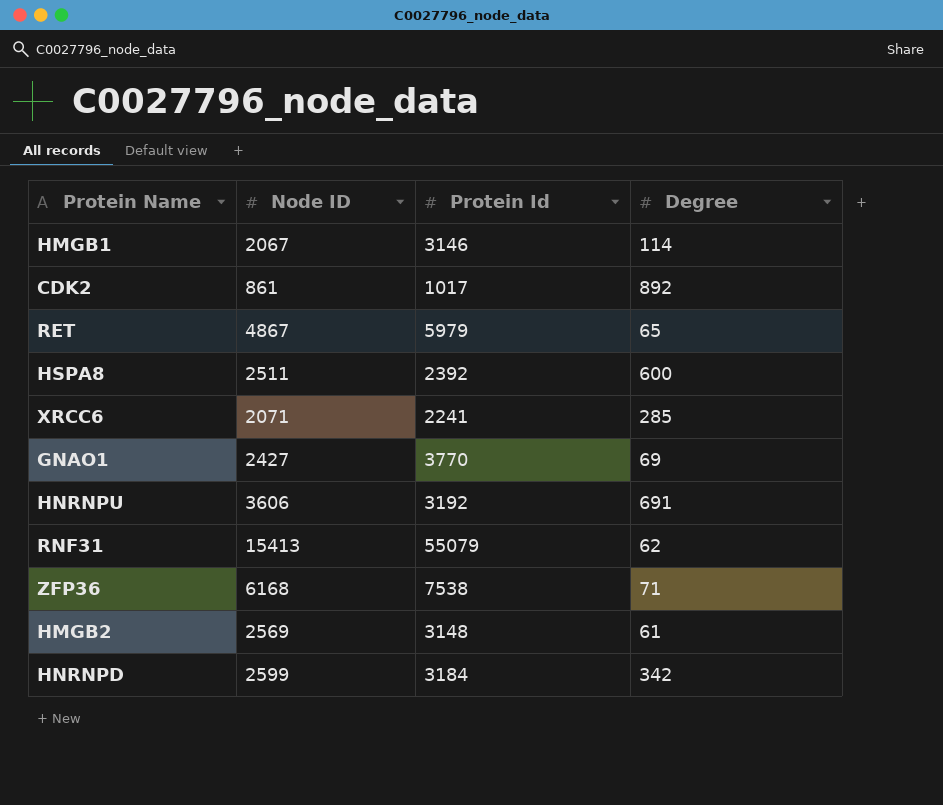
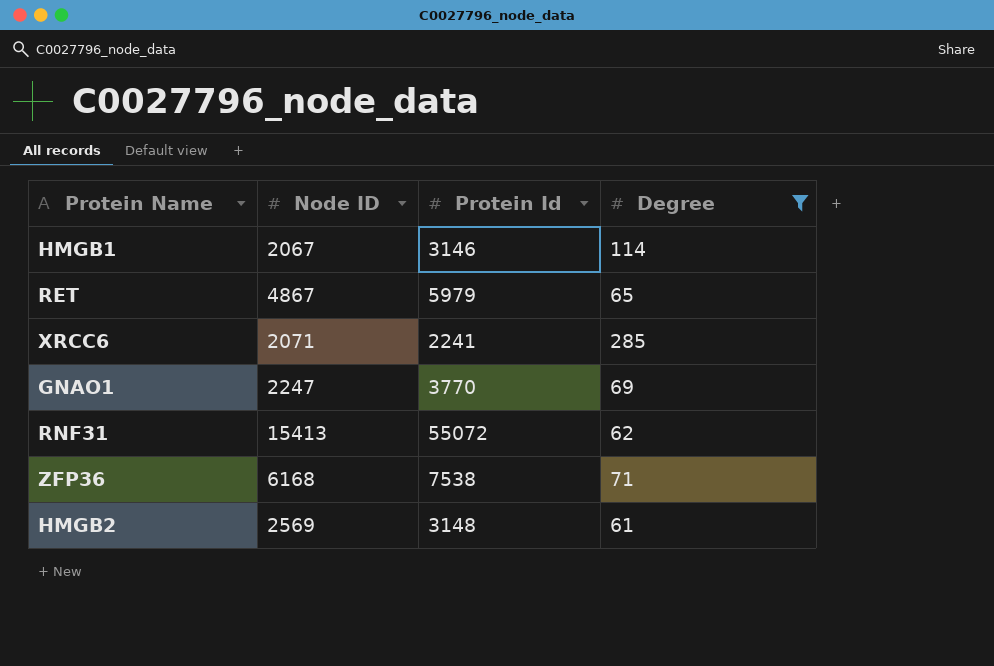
filter: none -> Degree <= 285
GNAO1 | Node ID: 2427 -> 2247
RNF31 | Protein Id: 55079 -> 55072

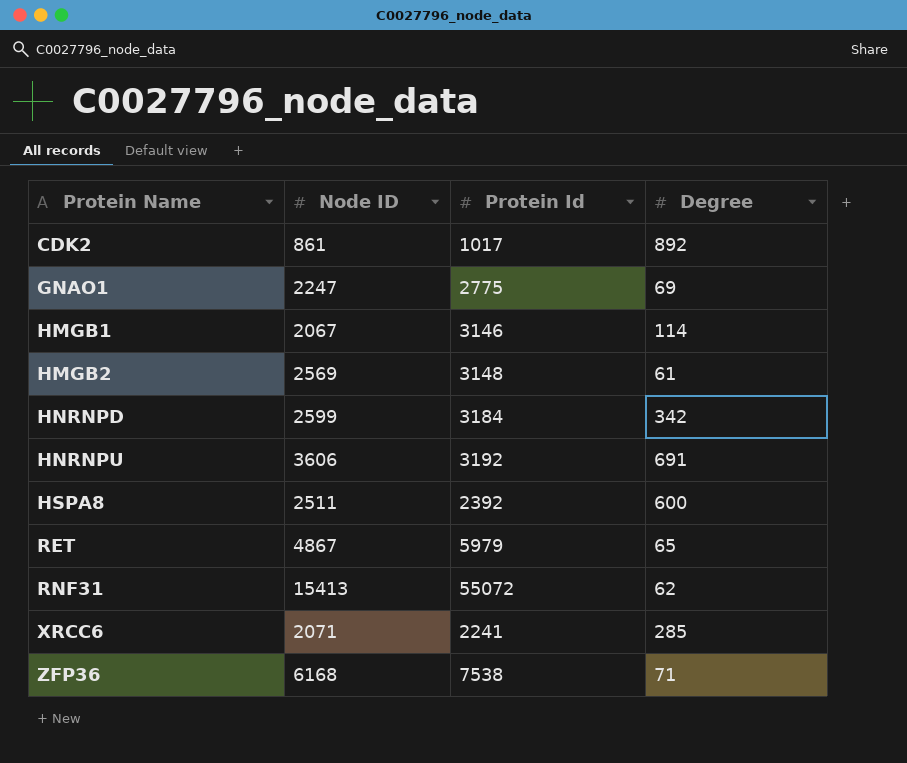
filter: Degree <= 285 -> none
row order: none -> Protein Name ascending
GNAO1 | Protein Id: 3770 -> 2775

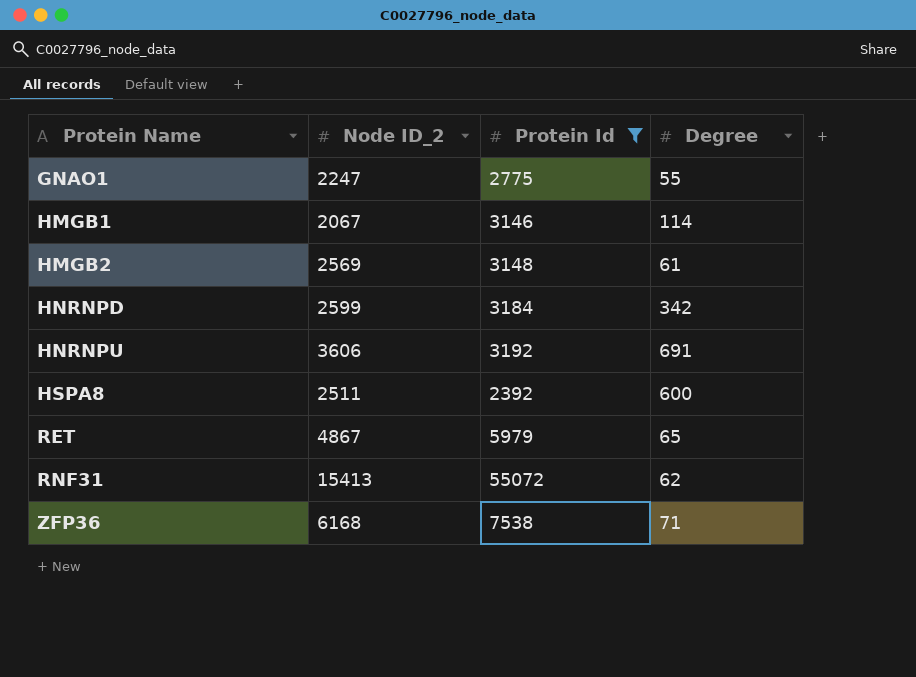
filter: none -> Protein Id >= 2392
column name: Node ID -> Node ID_2
GNAO1 | Degree: 69 -> 55

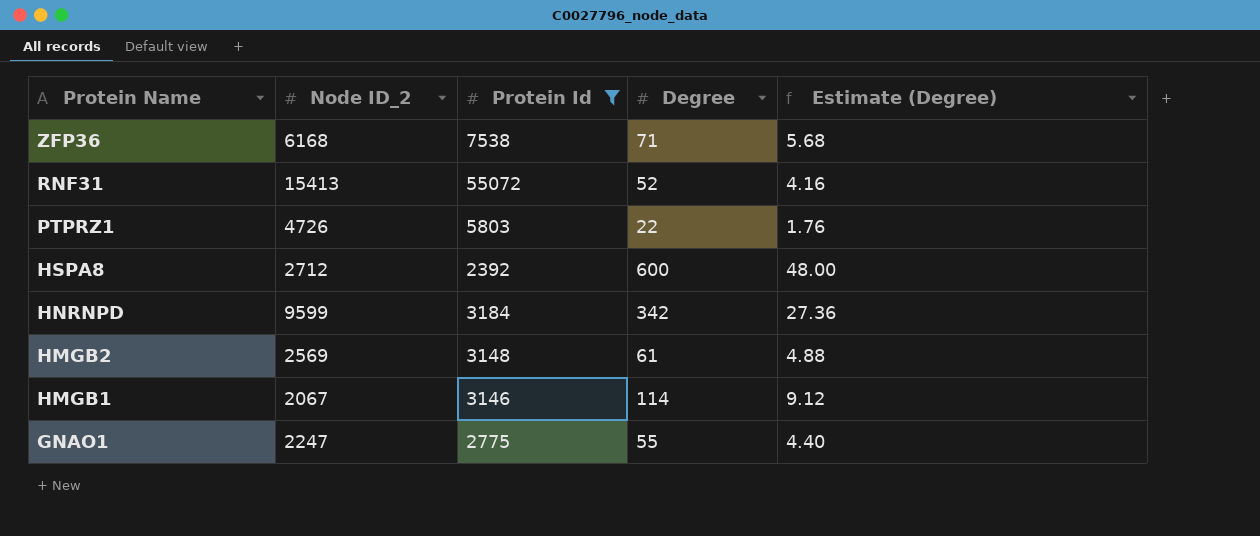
row order: Protein Name ascending -> Protein Name descending
column Estimate (Degree) | formula: none -> [Degree] * 0.08
row HNRNPU: 3606 | 3192 | 691 -> none
row RET: 4867 | 5979 | 65 -> none
RNF31 | Degree: 62 -> 52
row PTPRZ1: none -> 4726 | 5803 | 22 | 1.76
HSPA8 | Node ID_2: 2511 -> 2712
HNRNPD | Node ID_2: 2599 -> 9599

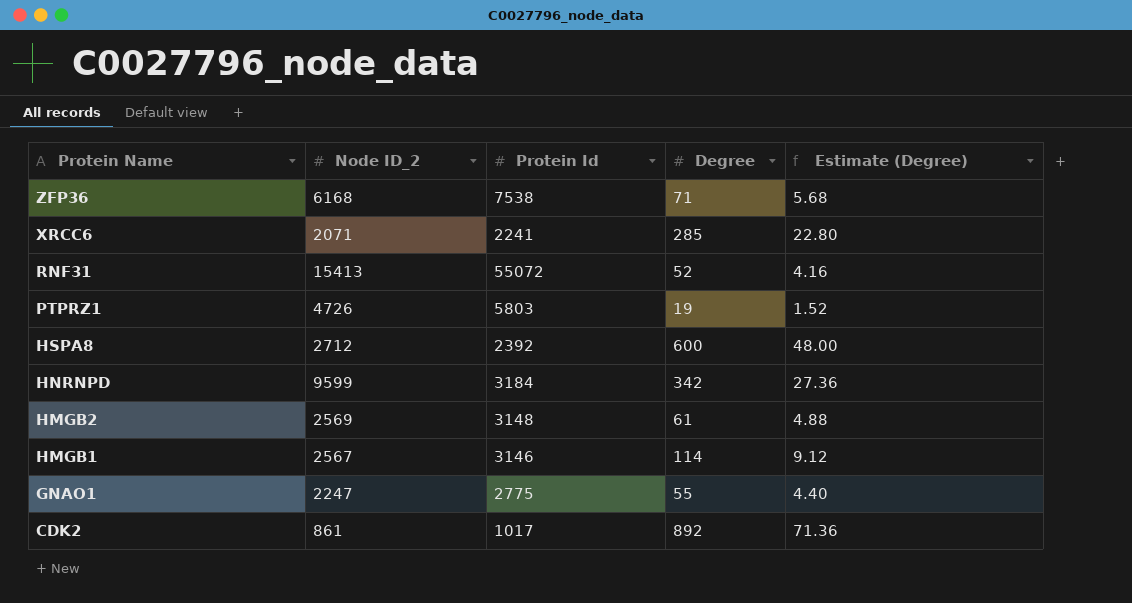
filter: Protein Id >= 2392 -> none
PTPRZ1 | Degree: 22 -> 19
PTPRZ1 | Estimate (Degree): 1.76 -> 1.52
HMGB1 | Node ID_2: 2067 -> 2567

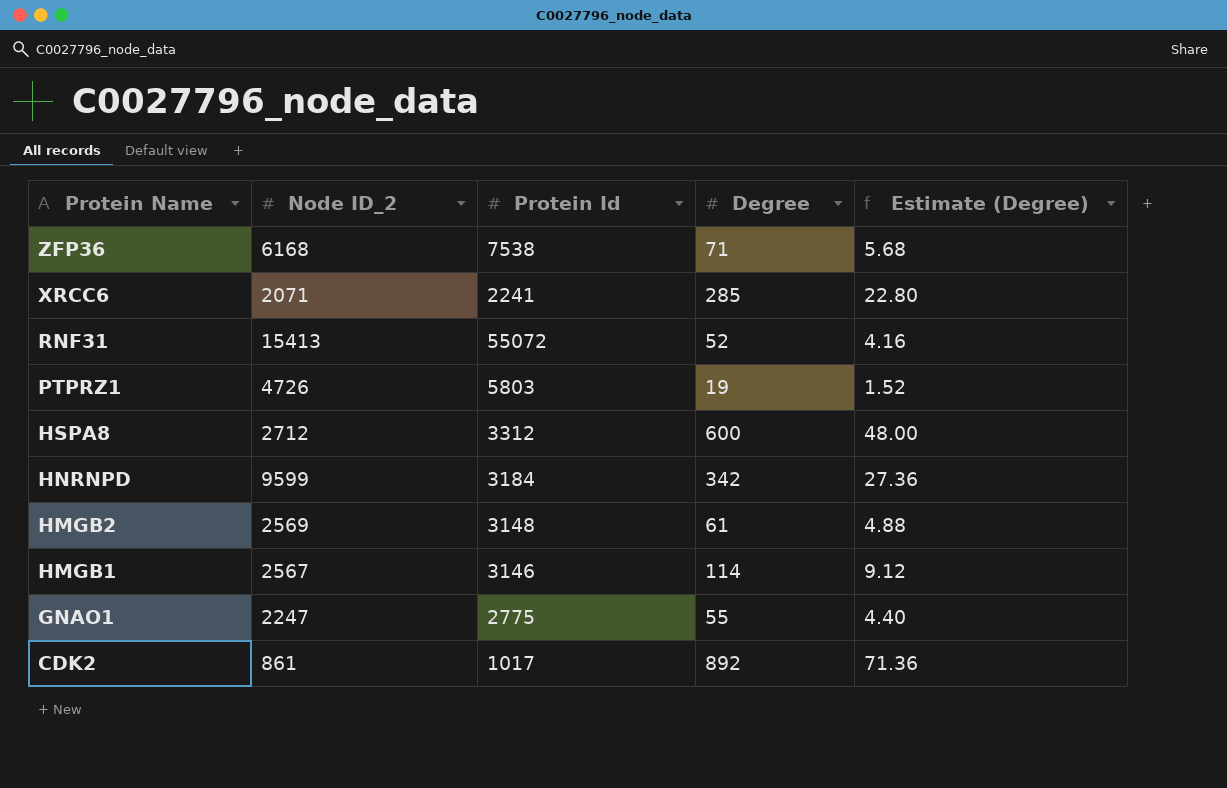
HSPA8 | Protein Id: 2392 -> 3312

